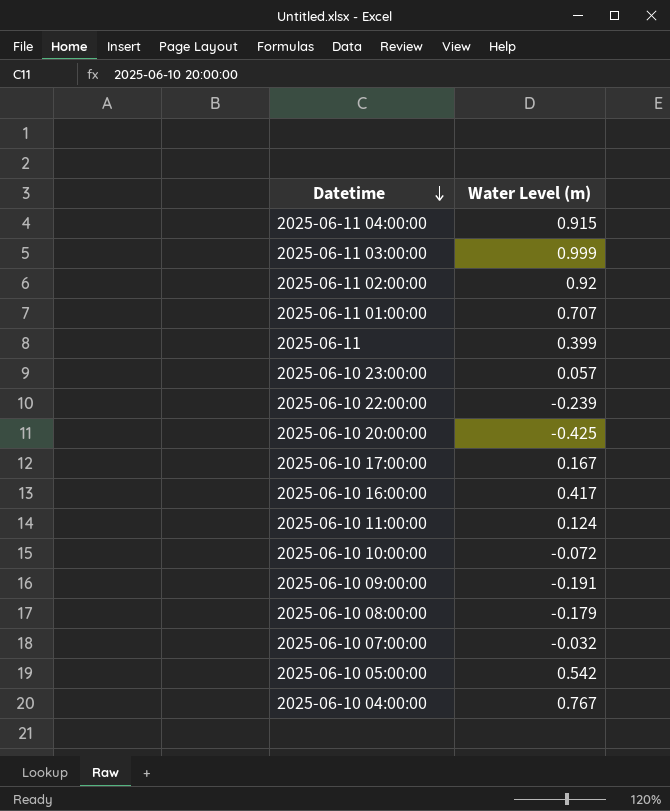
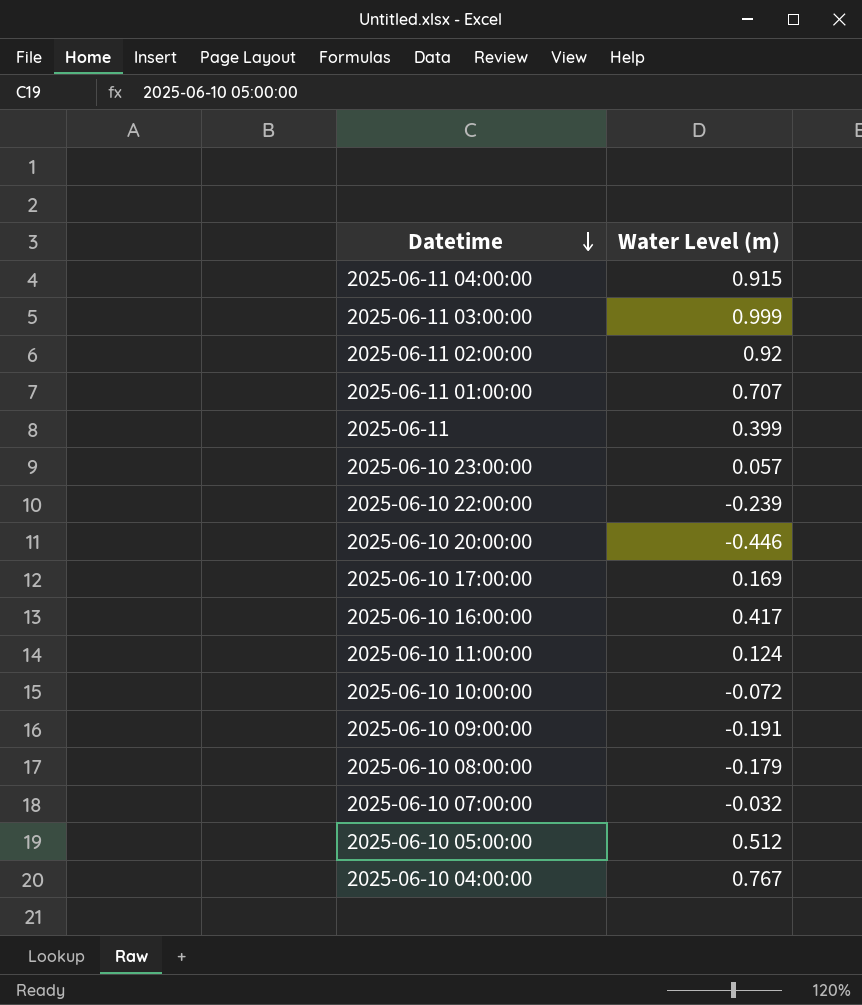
2025-06-10 20:00:00 | Water Level (m): -0.425 -> -0.446
2025-06-10 17:00:00 | Water Level (m): 0.167 -> 0.169
2025-06-10 05:00:00 | Water Level (m): 0.542 -> 0.512

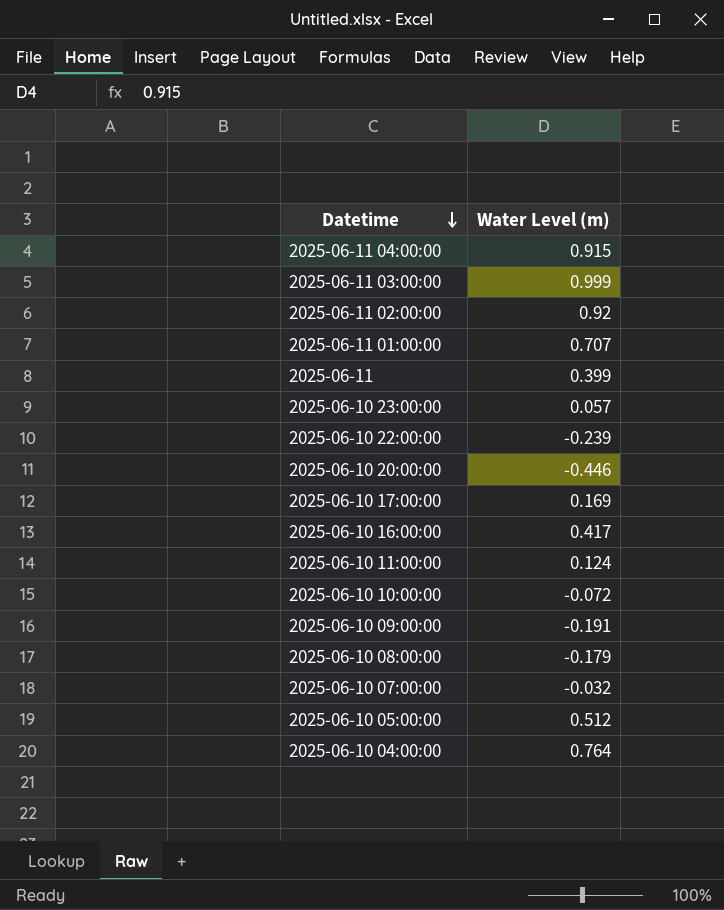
2025-06-10 04:00:00 | Water Level (m): 0.767 -> 0.764

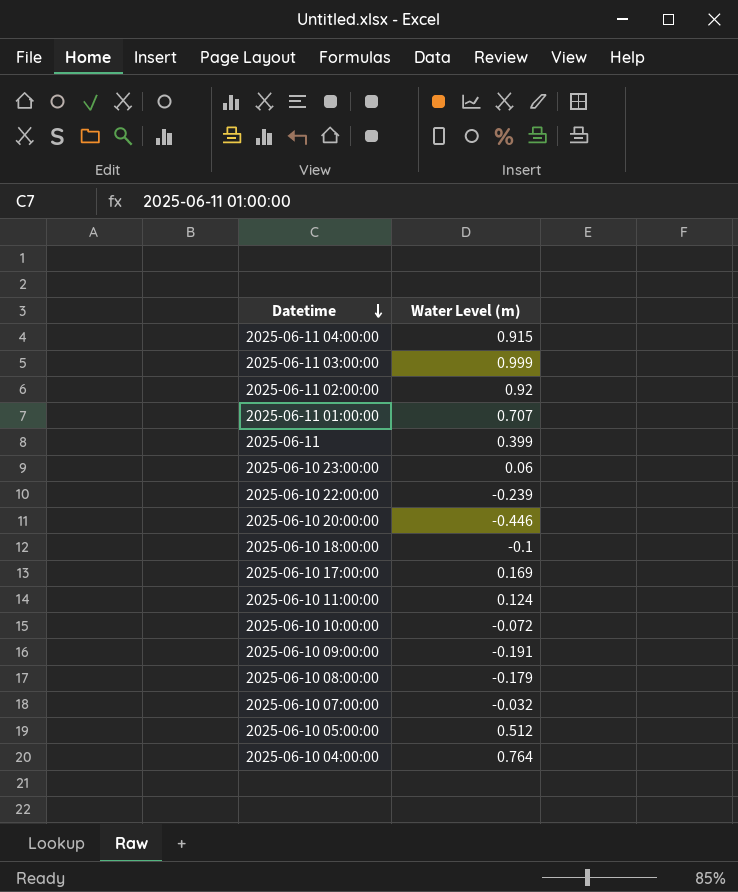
row 2025-06-10 16:00:00: 0.417 -> none
2025-06-10 23:00:00 | Water Level (m): 0.057 -> 0.06
row 2025-06-10 18:00:00: none -> -0.1

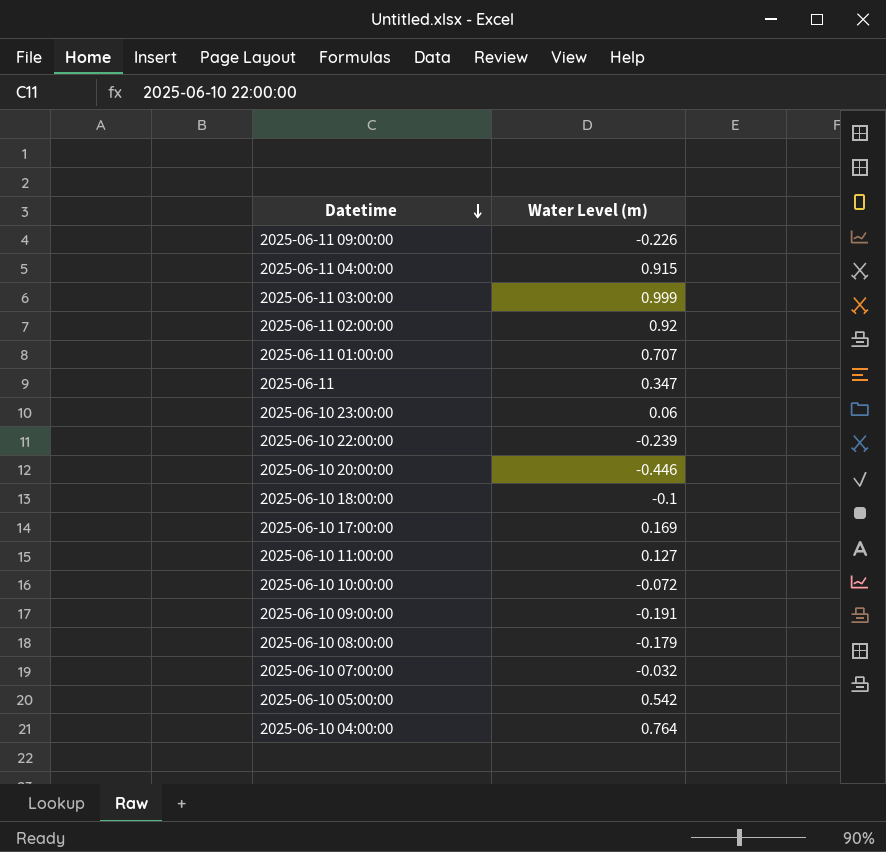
row 2025-06-11 09:00:00: none -> -0.226
2025-06-11 | Water Level (m): 0.399 -> 0.347
2025-06-10 11:00:00 | Water Level (m): 0.124 -> 0.127
2025-06-10 05:00:00 | Water Level (m): 0.512 -> 0.542

